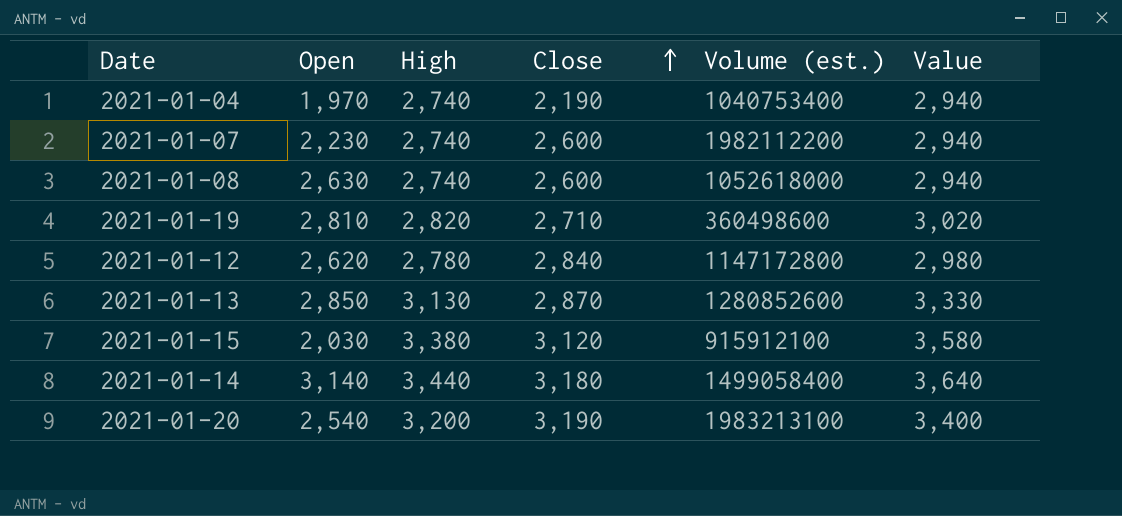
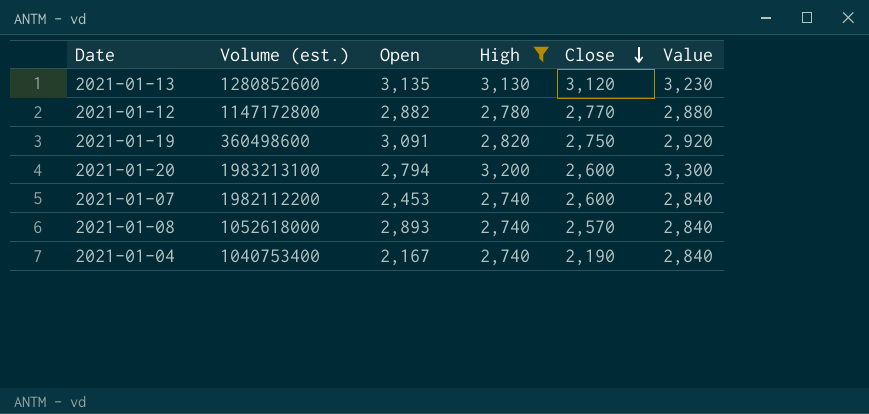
filter: none -> High <= 3,200
row order: Close ascending -> Close descending
column Volume (est.) | position: 5 -> 2
column Value | formula: [High] + 200 -> [High] + 100
2021-01-13 | Open: 2,850 -> 3,135
2021-01-13 | Close: 2,870 -> 3,120
2021-01-12 | Open: 2,620 -> 2,882
2021-01-12 | Close: 2,840 -> 2,770
2021-01-19 | Open: 2,810 -> 3,091
2021-01-19 | Close: 2,710 -> 2,750
2021-01-20 | Open: 2,540 -> 2,794
2021-01-20 | Close: 3,190 -> 2,600
2021-01-07 | Open: 2,230 -> 2,453
2021-01-08 | Open: 2,630 -> 2,893
2021-01-08 | Close: 2,600 -> 2,570
2021-01-04 | Open: 1,970 -> 2,167

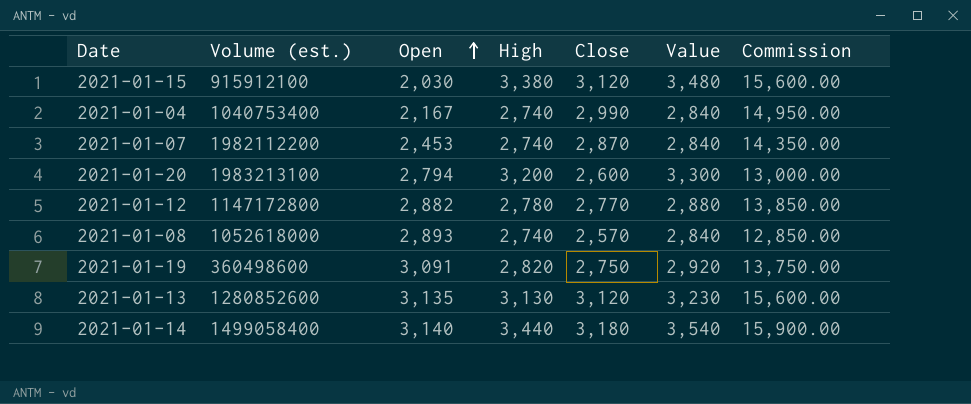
filter: High <= 3,200 -> none
row order: Close descending -> Open ascending
column Commission | formula: none -> [Close] * 5
2021-01-04 | Close: 2,190 -> 2,990
2021-01-07 | Close: 2,600 -> 2,870

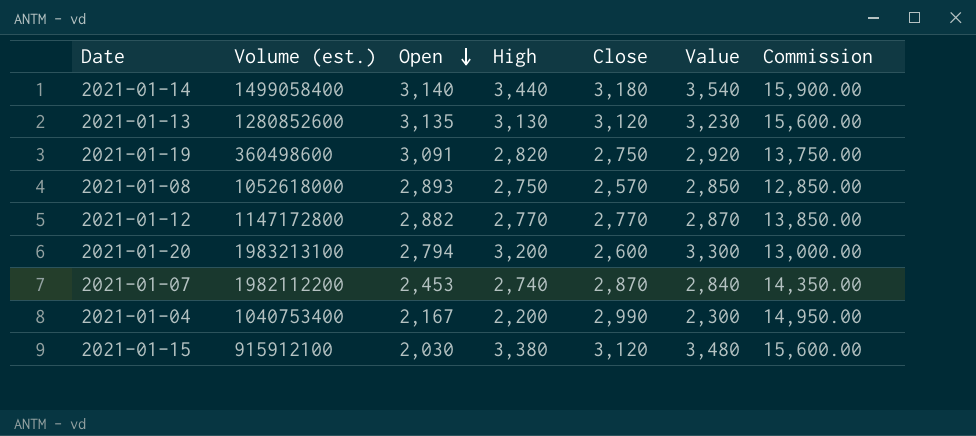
row order: Open ascending -> Open descending
2021-01-08 | High: 2,740 -> 2,750
2021-01-08 | Value: 2,840 -> 2,850
2021-01-12 | High: 2,780 -> 2,770
2021-01-12 | Value: 2,880 -> 2,870
2021-01-04 | High: 2,740 -> 2,200
2021-01-04 | Value: 2,840 -> 2,300

